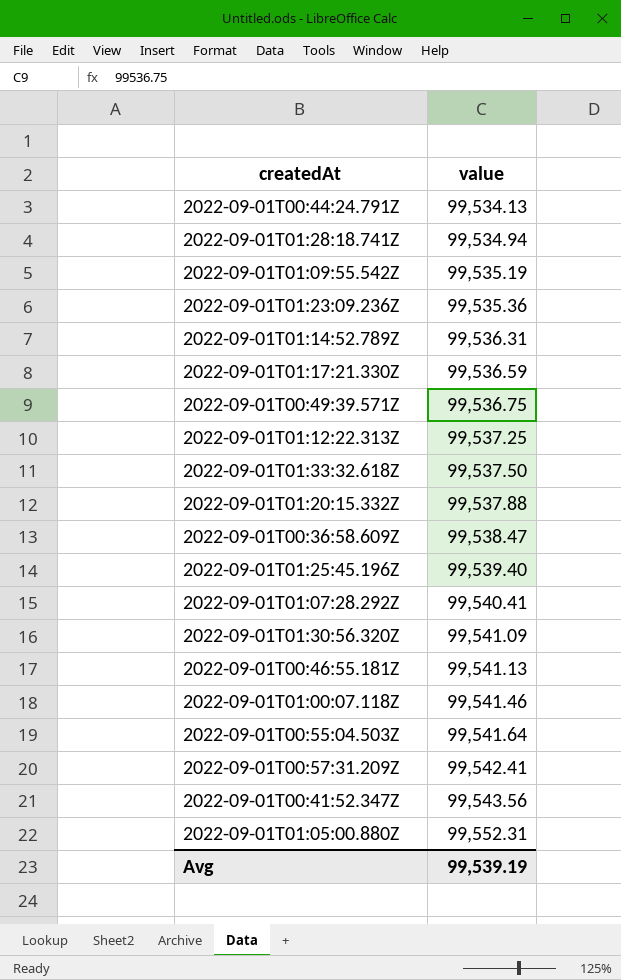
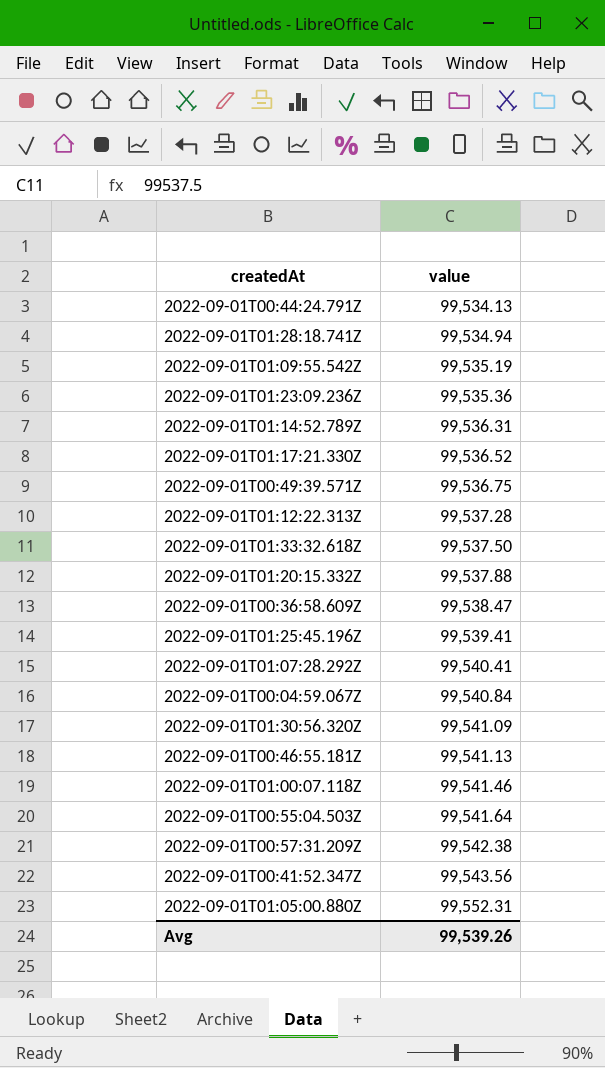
2022-09-01T01:17:21.330Z | value: 99,536.59 -> 99,536.52
2022-09-01T01:12:22.313Z | value: 99,537.25 -> 99,537.28
2022-09-01T01:25:45.196Z | value: 99,539.40 -> 99,539.41
row 2022-09-01T00:04:59.067Z: none -> 99,540.84
2022-09-01T00:57:31.209Z | value: 99,542.41 -> 99,542.38
Avg | value: 99,539.19 -> 99,539.26

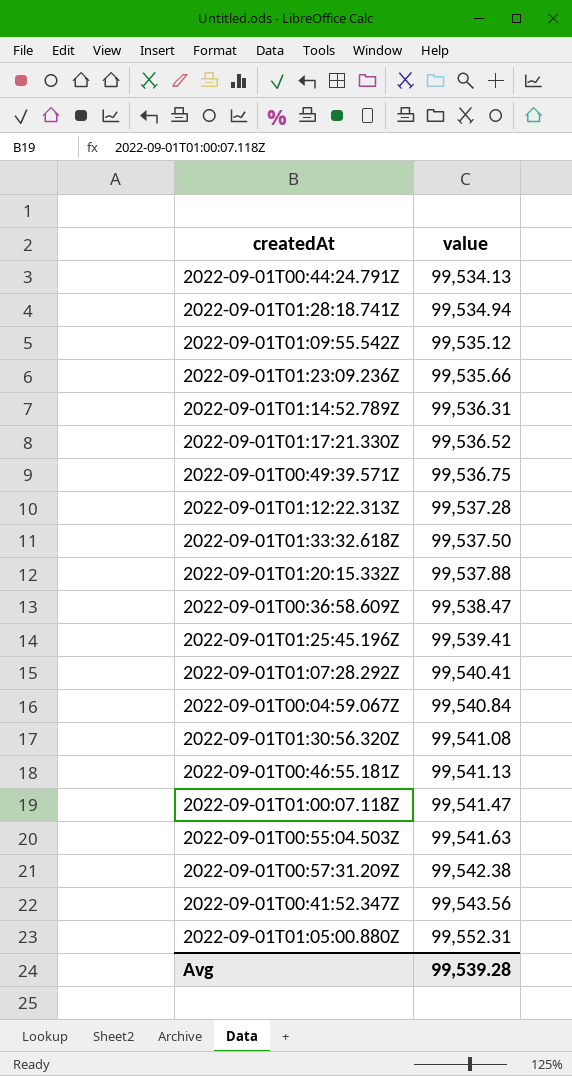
2022-09-01T01:09:55.542Z | value: 99,535.19 -> 99,535.12
2022-09-01T01:23:09.236Z | value: 99,535.36 -> 99,535.66
2022-09-01T01:30:56.320Z | value: 99,541.09 -> 99,541.08
2022-09-01T01:00:07.118Z | value: 99,541.46 -> 99,541.47
2022-09-01T00:55:04.503Z | value: 99,541.64 -> 99,541.63
Avg | value: 99,539.26 -> 99,539.28

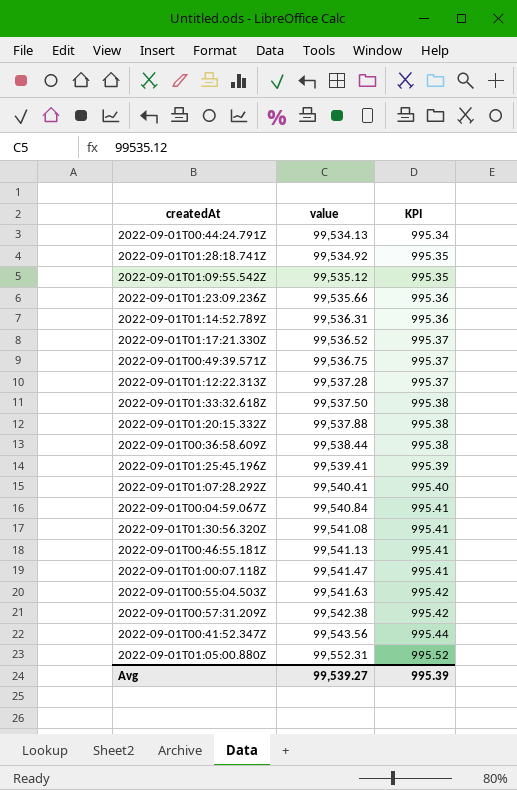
column KPI | formula: none -> [value] * 0.01
2022-09-01T01:28:18.741Z | value: 99,534.94 -> 99,534.92
2022-09-01T00:36:58.609Z | value: 99,538.47 -> 99,538.44
Avg | value: 99,539.28 -> 99,539.27

